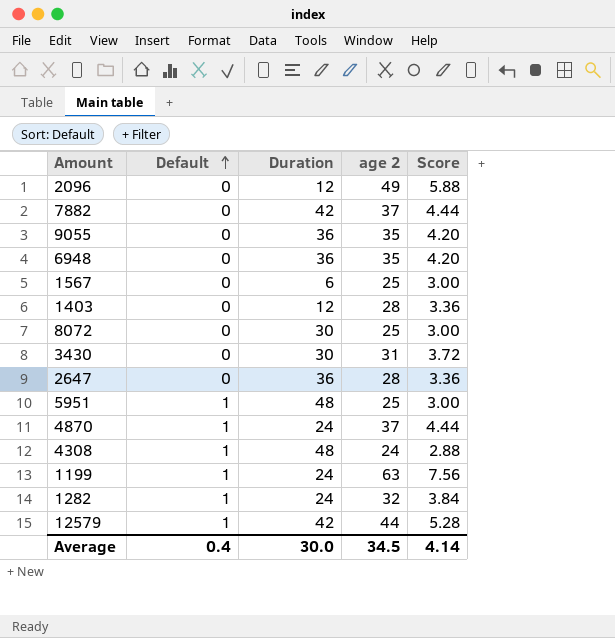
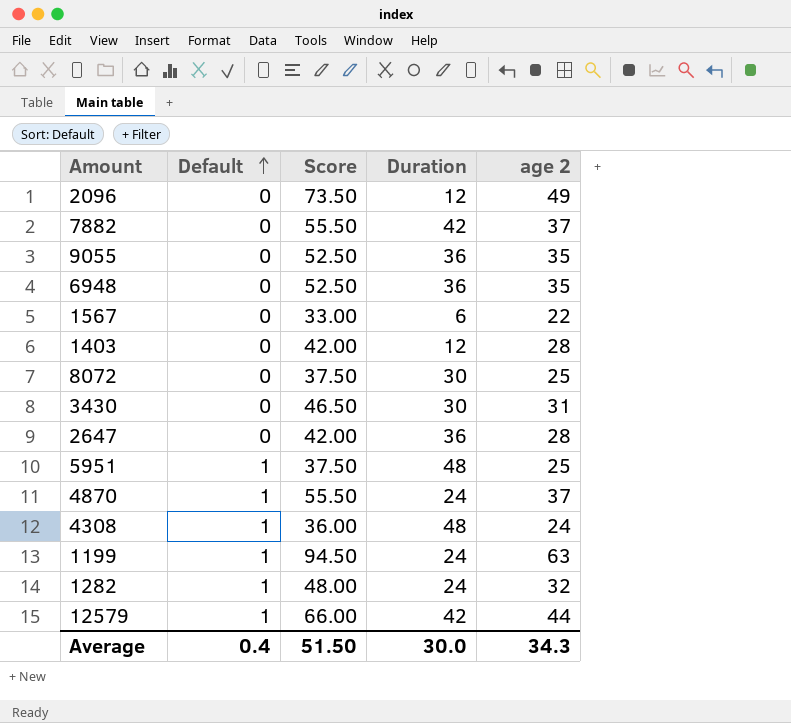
column Score | formula: [age 2] * 0.12 -> [age 2] * 1.5
column Score | position: 5 -> 3
1567 | age 2: 25 -> 22
Average | Score: 4.14 -> 51.50
Average | age 2: 34.5 -> 34.3

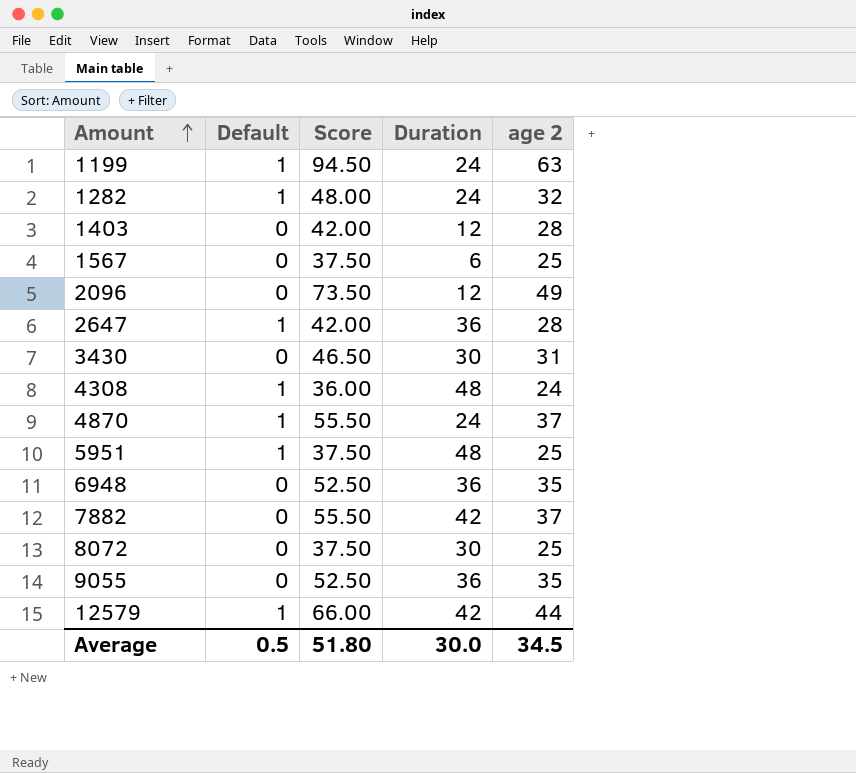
row order: Default ascending -> Amount ascending
1567 | Score: 33.00 -> 37.50
1567 | age 2: 22 -> 25
2647 | Default: 0 -> 1
Average | Default: 0.4 -> 0.5
Average | Score: 51.50 -> 51.80
Average | age 2: 34.3 -> 34.5

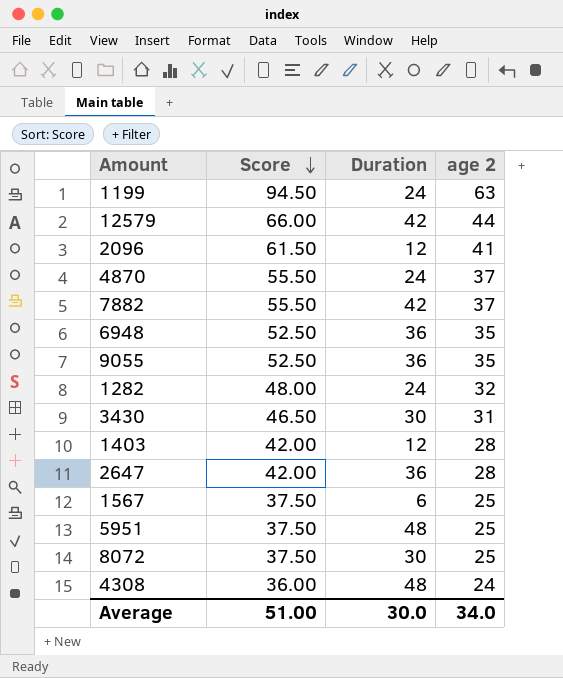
row order: Amount ascending -> Score descending
column Default | position: 2 -> none
2096 | Score: 73.50 -> 61.50
2096 | age 2: 49 -> 41
Average | Score: 51.80 -> 51.00
Average | age 2: 34.5 -> 34.0

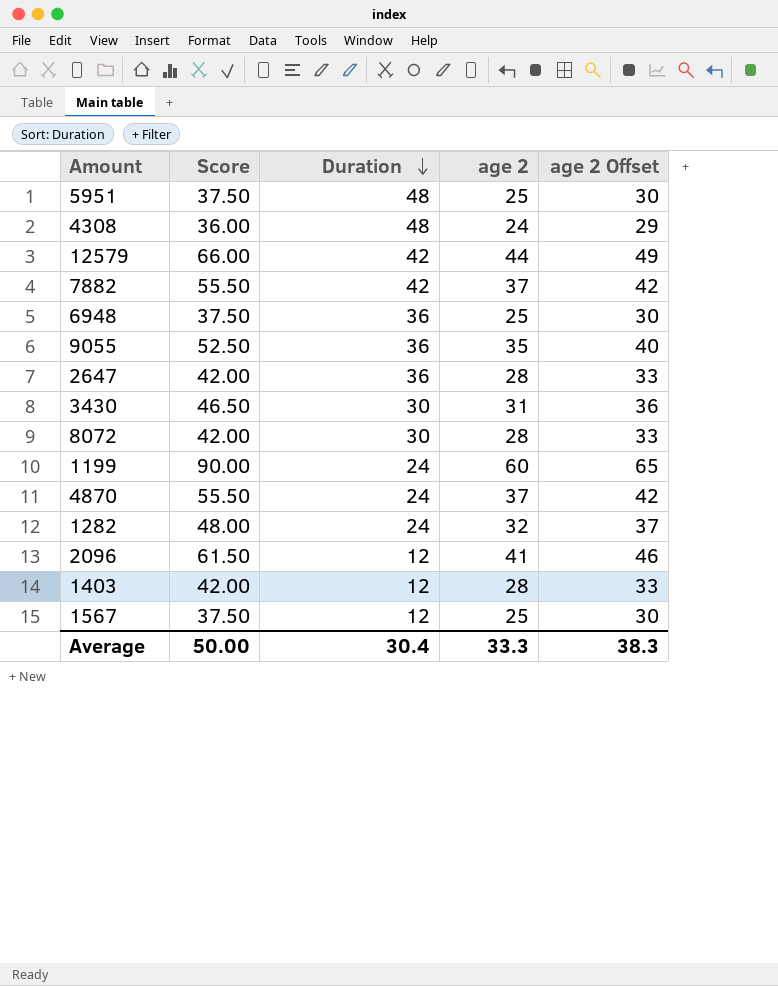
row order: Score descending -> Duration descending
column age 2 Offset | formula: none -> [age 2] + 5
6948 | Score: 52.50 -> 37.50
6948 | age 2: 35 -> 25
8072 | Score: 37.50 -> 42.00
8072 | age 2: 25 -> 28
1199 | Score: 94.50 -> 90.00
1199 | age 2: 63 -> 60
1567 | Duration: 6 -> 12
Average | Score: 51.00 -> 50.00
Average | Duration: 30.0 -> 30.4
Average | age 2: 34.0 -> 33.3

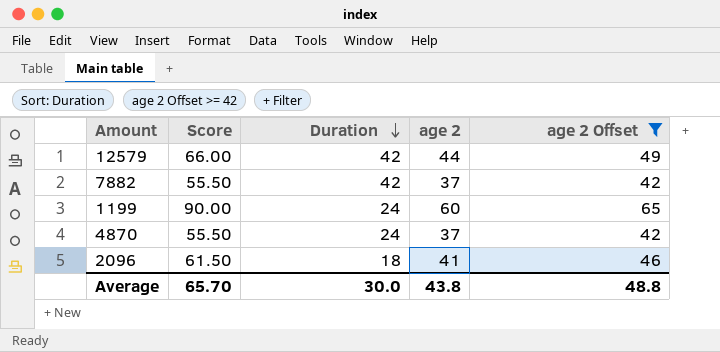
filter: none -> age 2 Offset >= 42
2096 | Duration: 12 -> 18
Average | Score: 50.00 -> 65.70
Average | Duration: 30.4 -> 30.0
Average | age 2: 33.3 -> 43.8
Average | age 2 Offset: 38.3 -> 48.8

